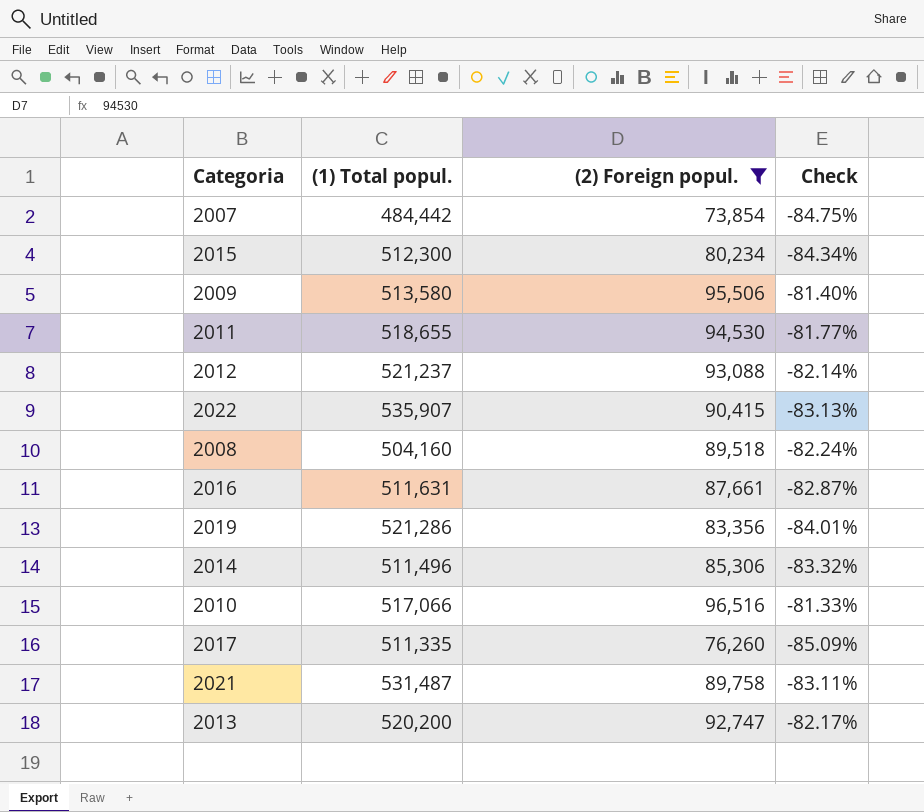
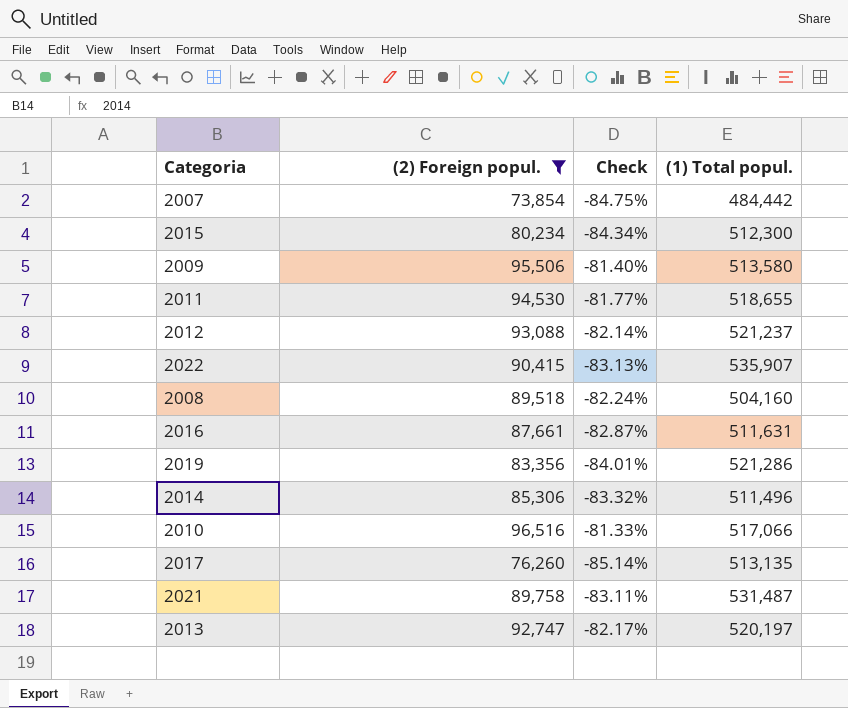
column (1) Total popul. | position: 2 -> 4
2017 | Check: -85.09% -> -85.14%
2017 | (1) Total popul.: 511,335 -> 513,135
2013 | (1) Total popul.: 520,200 -> 520,197

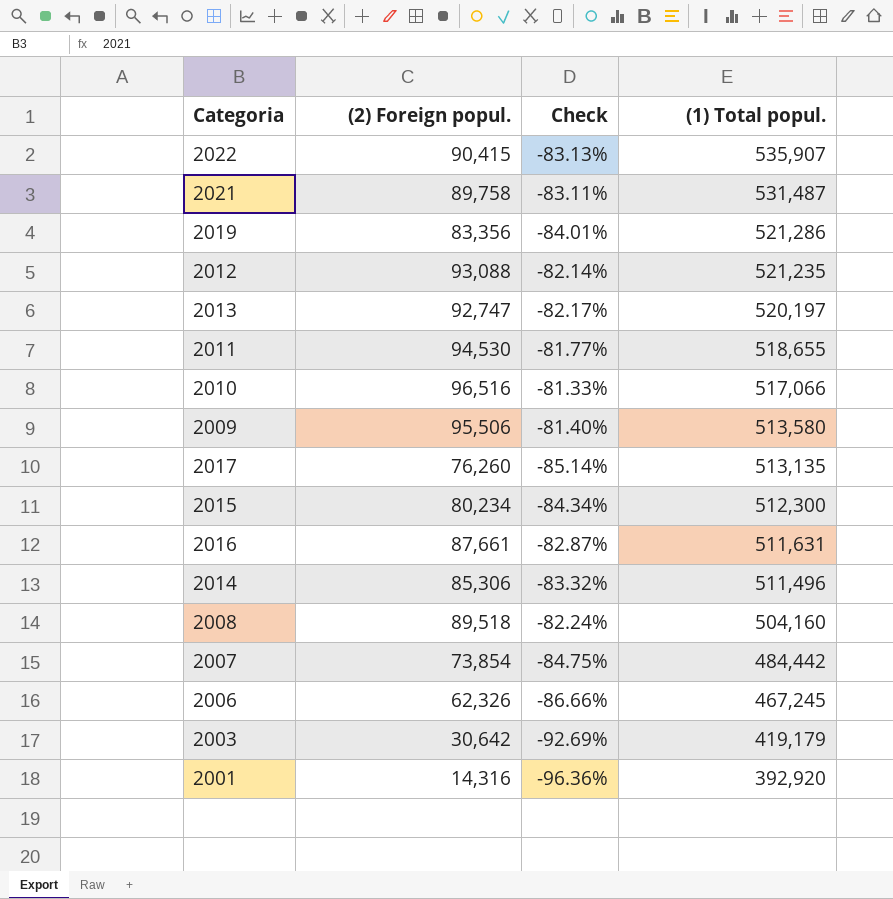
filter: (2) Foreign popul. >= 73,854 -> none
row order: none -> (1) Total popul. descending
2012 | (1) Total popul.: 521,237 -> 521,235

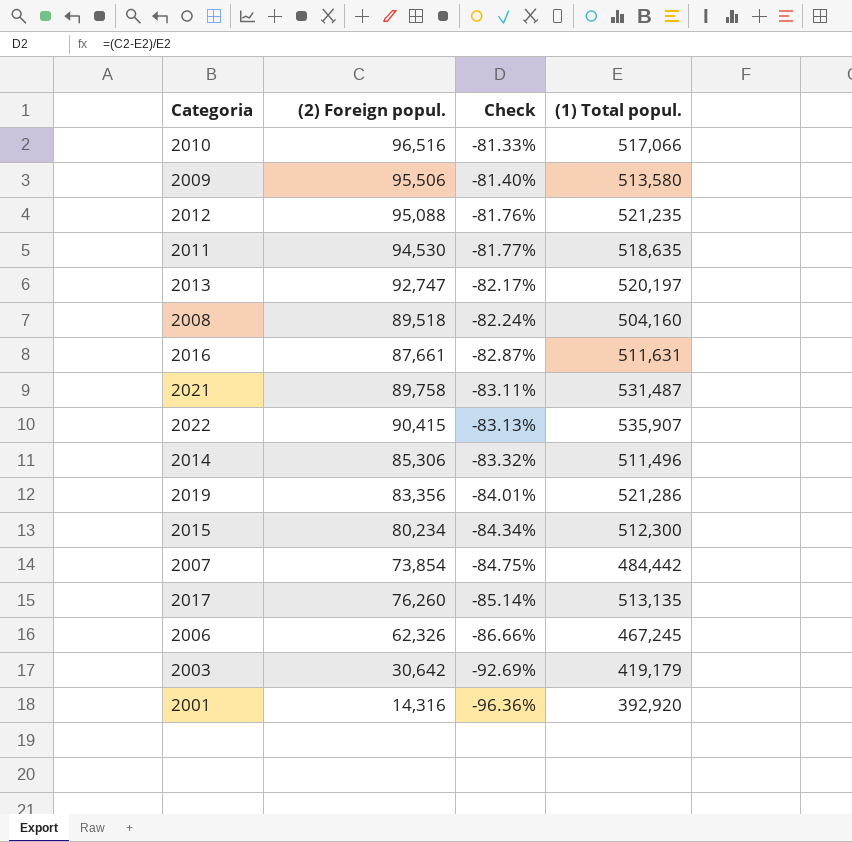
row order: (1) Total popul. descending -> Check descending
2012 | (2) Foreign popul.: 93,088 -> 95,088
2012 | Check: -82.14% -> -81.76%
2011 | (1) Total popul.: 518,655 -> 518,635

